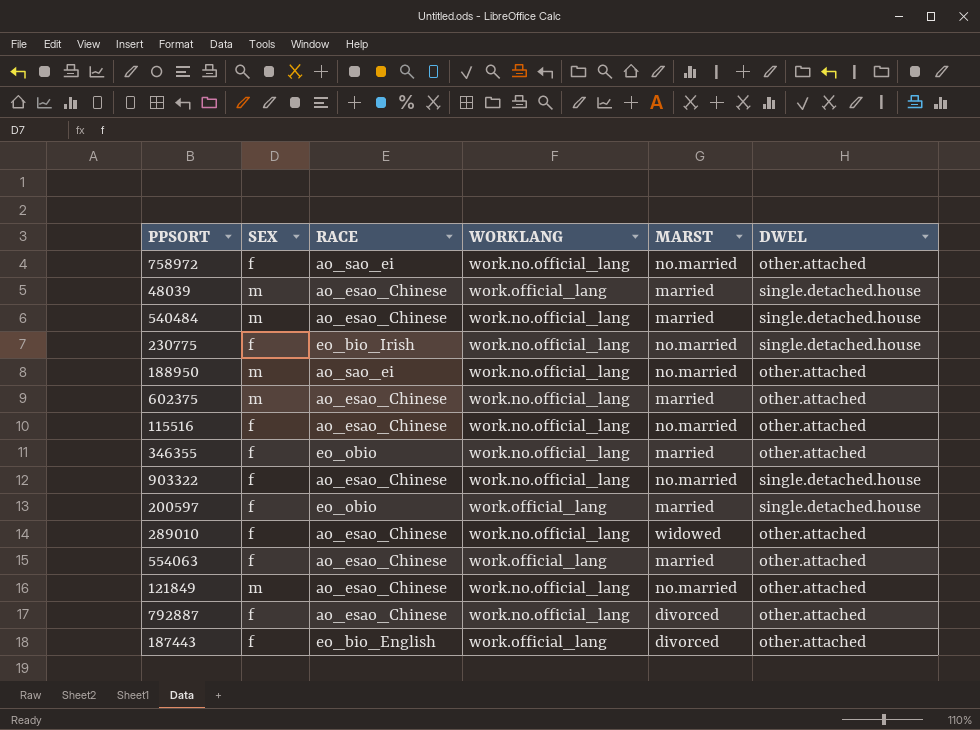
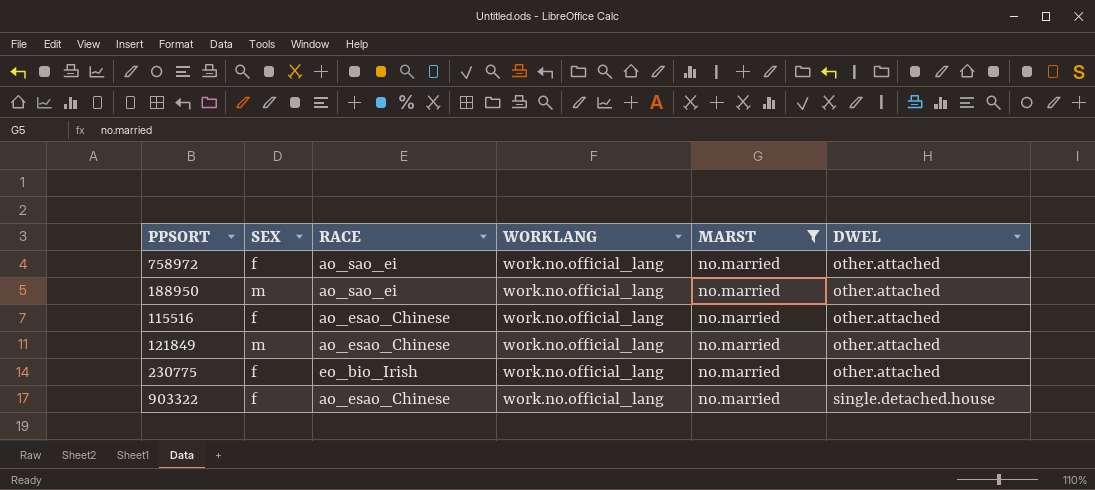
filter: none -> MARST = no.married
row order: none -> DWEL ascending
230775 | DWEL: single.detached.house -> other.attached

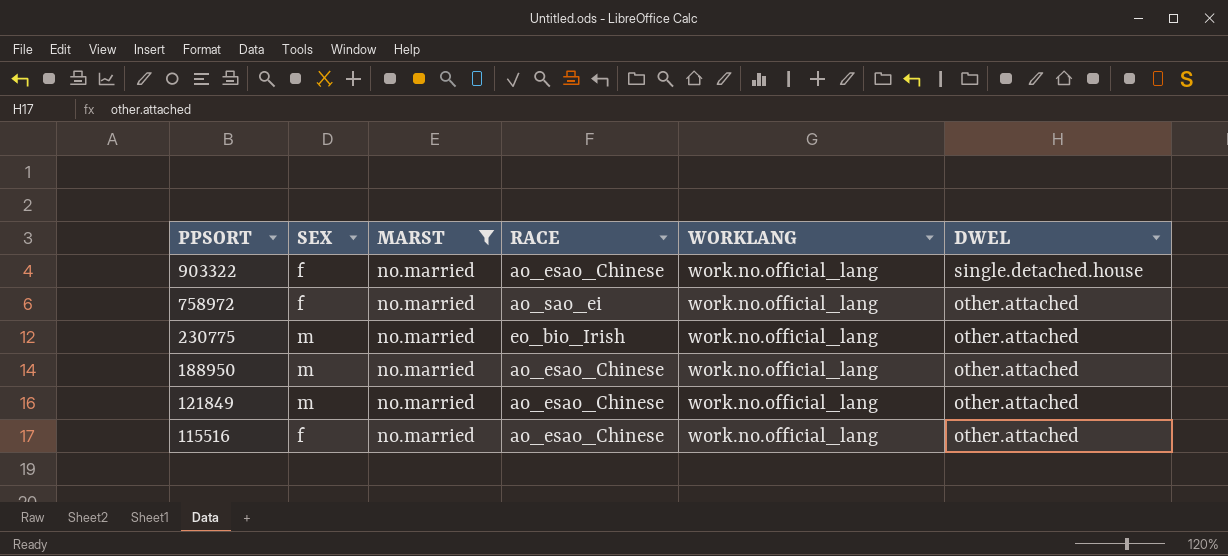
row order: DWEL ascending -> PPSORT descending
column MARST | position: 5 -> 3
230775 | SEX: f -> m
188950 | RACE: ao_sao_ei -> ao_esao_Chinese

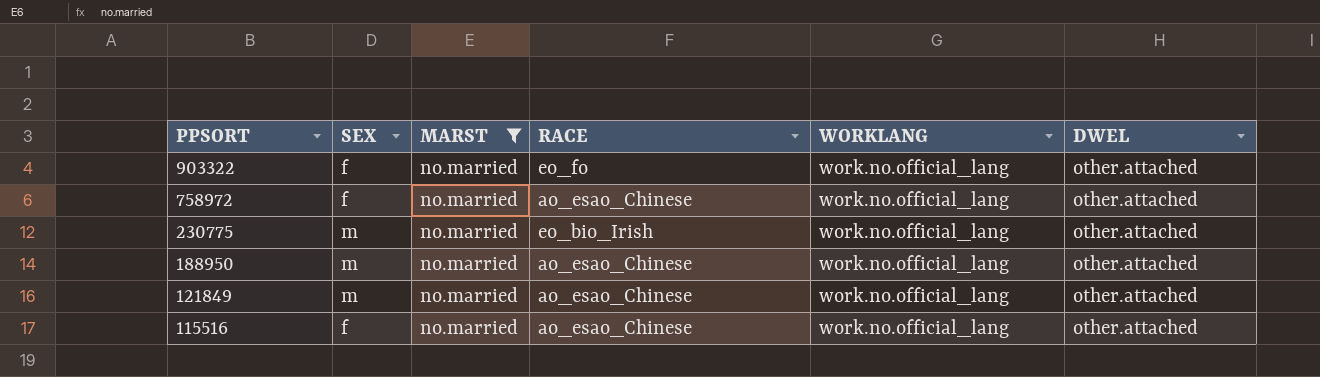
903322 | RACE: ao_esao_Chinese -> eo_fo
903322 | DWEL: single.detached.house -> other.attached
758972 | RACE: ao_sao_ei -> ao_esao_Chinese

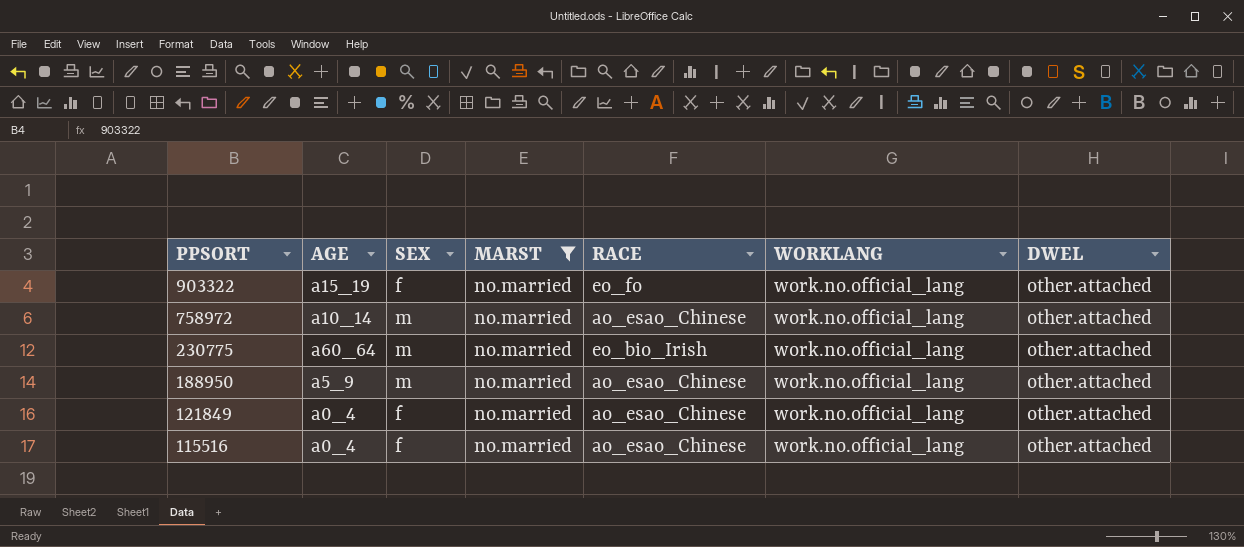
column AGE | position: none -> 2
758972 | SEX: f -> m
121849 | SEX: m -> f

